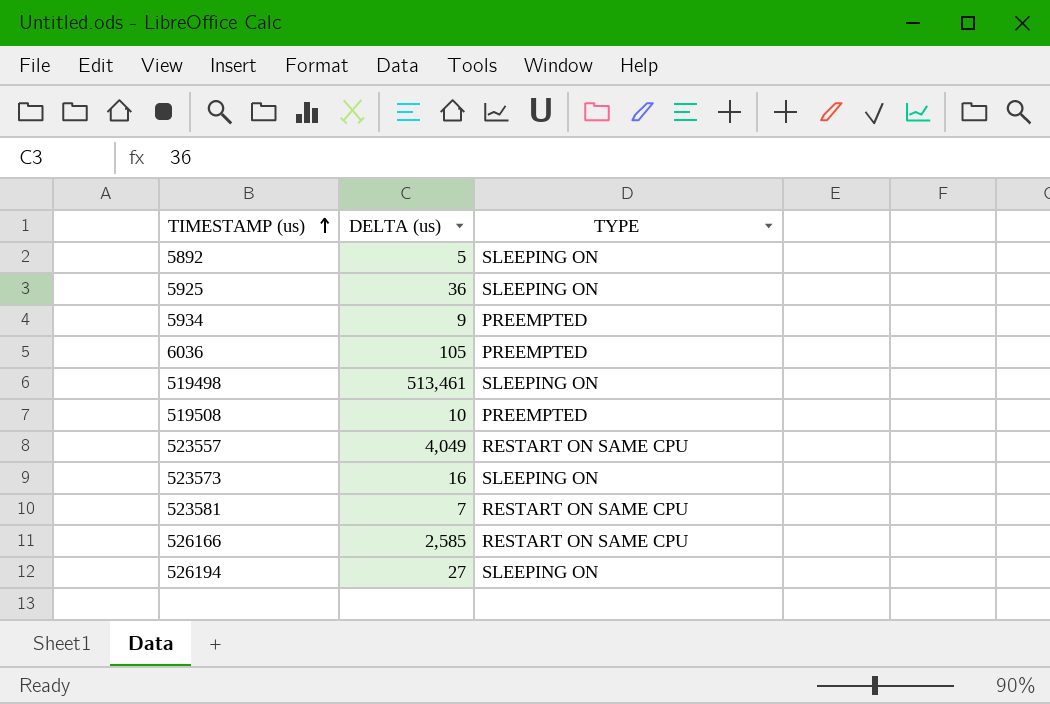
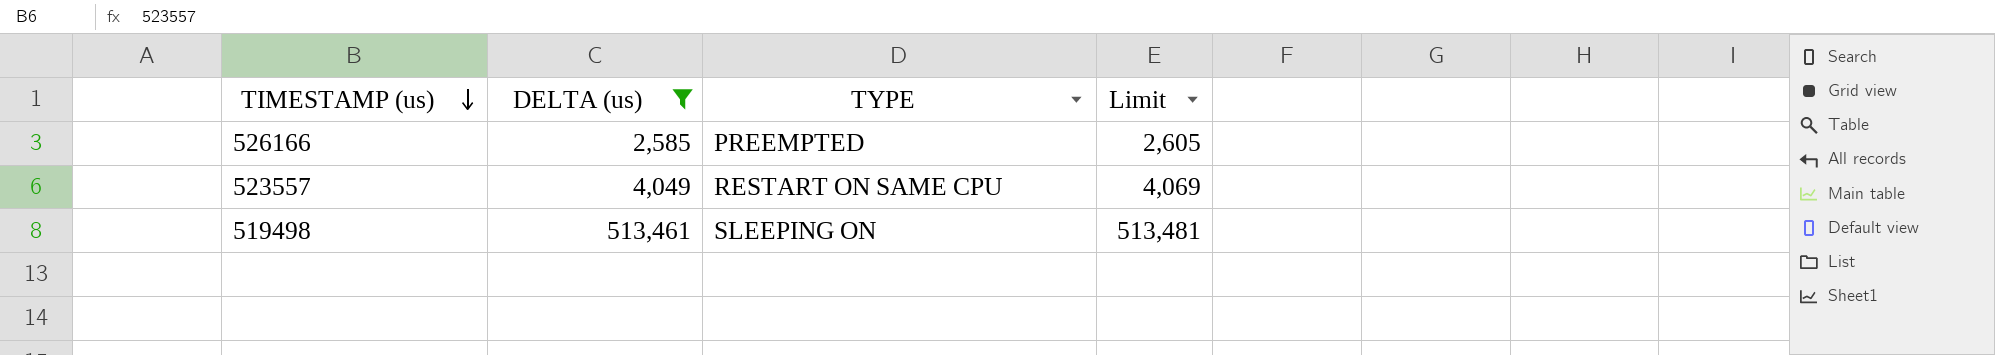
filter: none -> DELTA (us) >= 2,585
row order: TIMESTAMP (us) ascending -> TIMESTAMP (us) descending
column Limit | formula: none -> [DELTA (us)] + 20
526166 | TYPE: RESTART ON SAME CPU -> PREEMPTED

